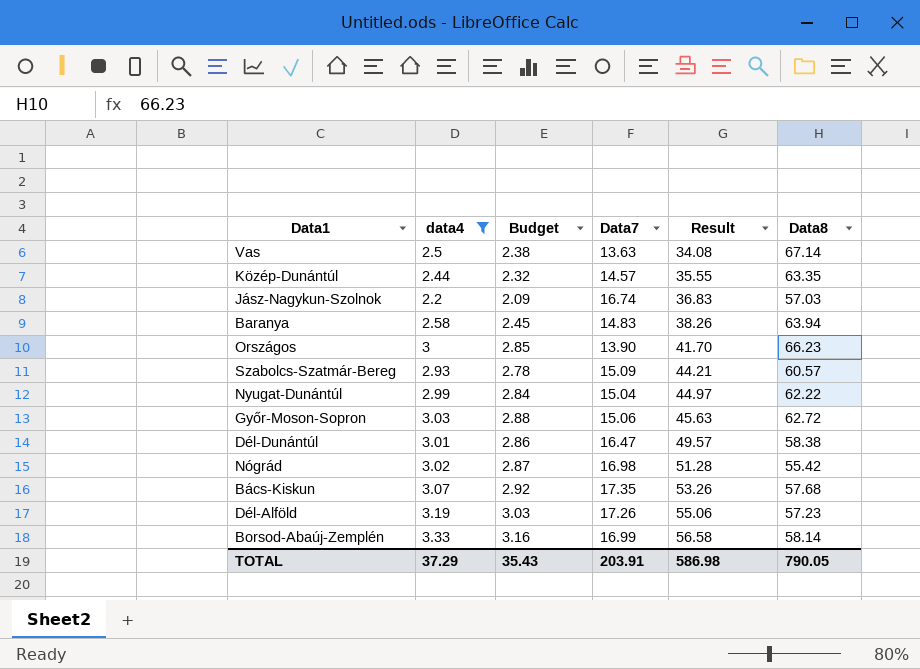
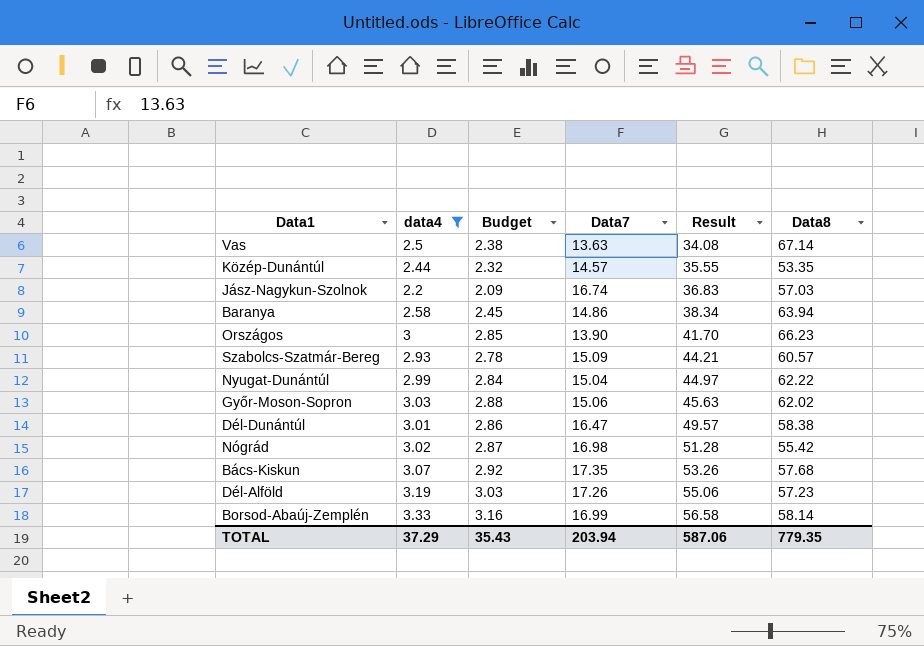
Közép-Dunántúl | Data8: 63.35 -> 53.35
Baranya | Data7: 14.83 -> 14.86
Baranya | Result: 38.26 -> 38.34
Győr-Moson-Sopron | Data8: 62.72 -> 62.02
TOTAL | Data7: 203.91 -> 203.94
TOTAL | Result: 586.98 -> 587.06
TOTAL | Data8: 790.05 -> 779.35

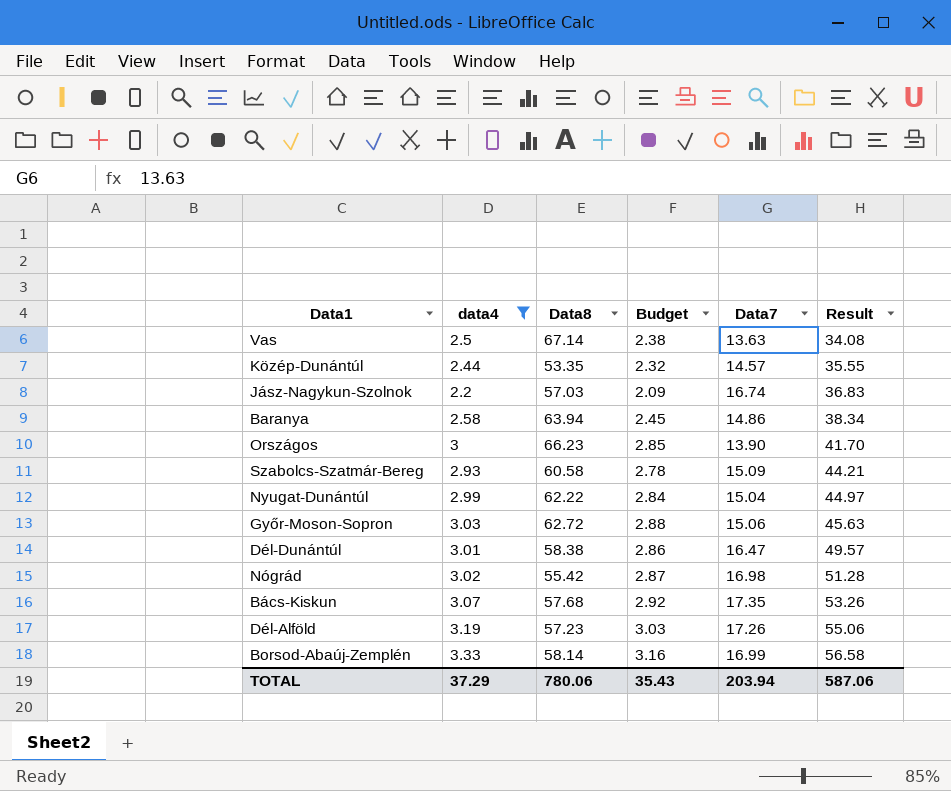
column Data8 | position: 6 -> 3
Szabolcs-Szatmár-Bereg | Data8: 60.57 -> 60.58
Győr-Moson-Sopron | Data8: 62.02 -> 62.72
TOTAL | Data8: 779.35 -> 780.06

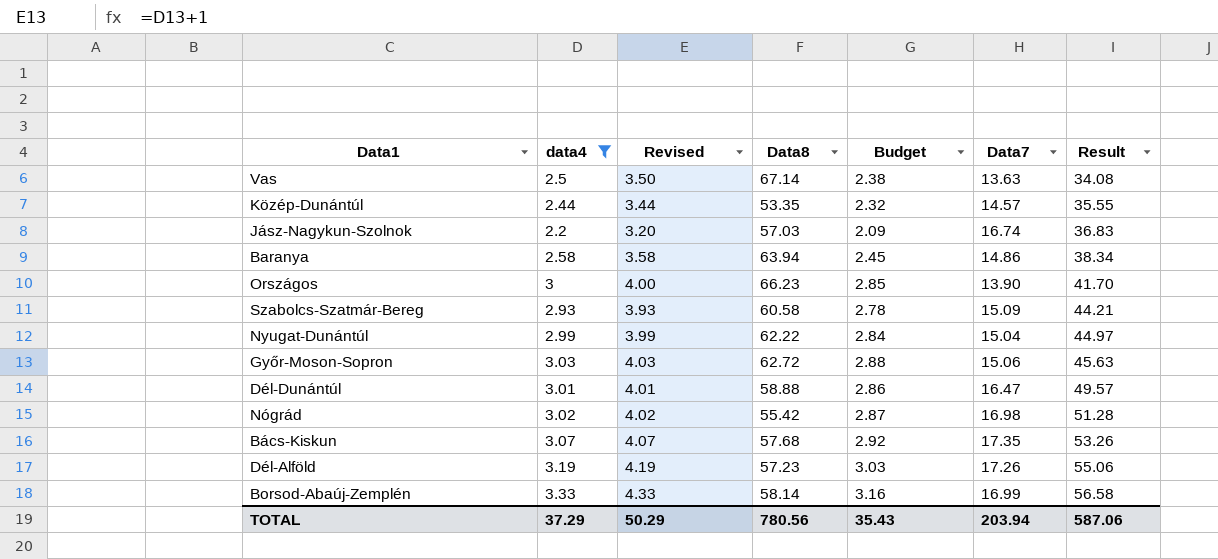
column Revised | formula: none -> [data4] + 1
Dél-Dunántúl | Data8: 58.38 -> 58.88
TOTAL | Data8: 780.06 -> 780.56

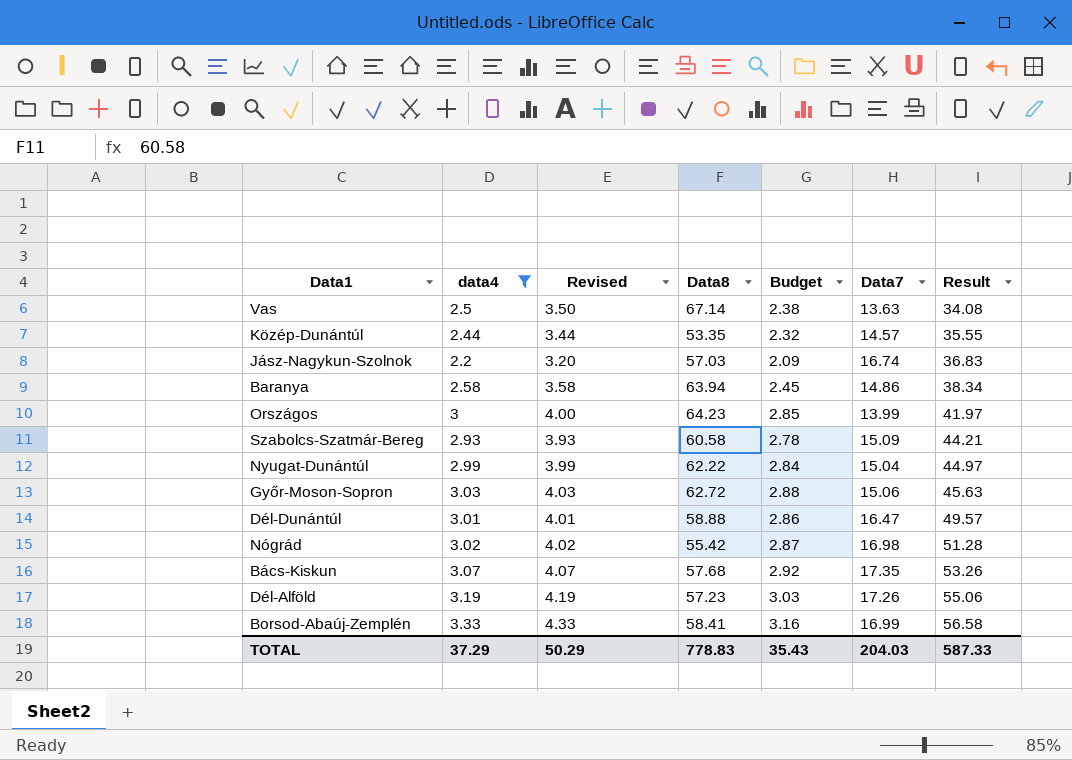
Országos | Data8: 66.23 -> 64.23
Országos | Data7: 13.90 -> 13.99
Országos | Result: 41.70 -> 41.97
Borsod-Abaúj-Zemplén | Data8: 58.14 -> 58.41
TOTAL | Data8: 780.56 -> 778.83
TOTAL | Data7: 203.94 -> 204.03
TOTAL | Result: 587.06 -> 587.33

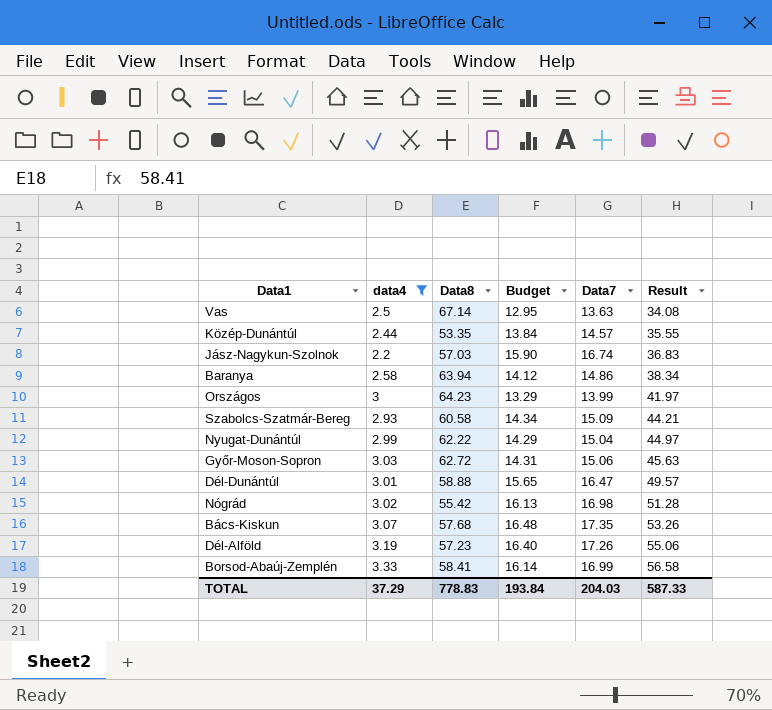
column Revised | formula: [data4] + 1 -> none
column Budget | formula: [data4] * 0.95 -> [Data7] * 0.95
TOTAL | Budget: 35.43 -> 193.84

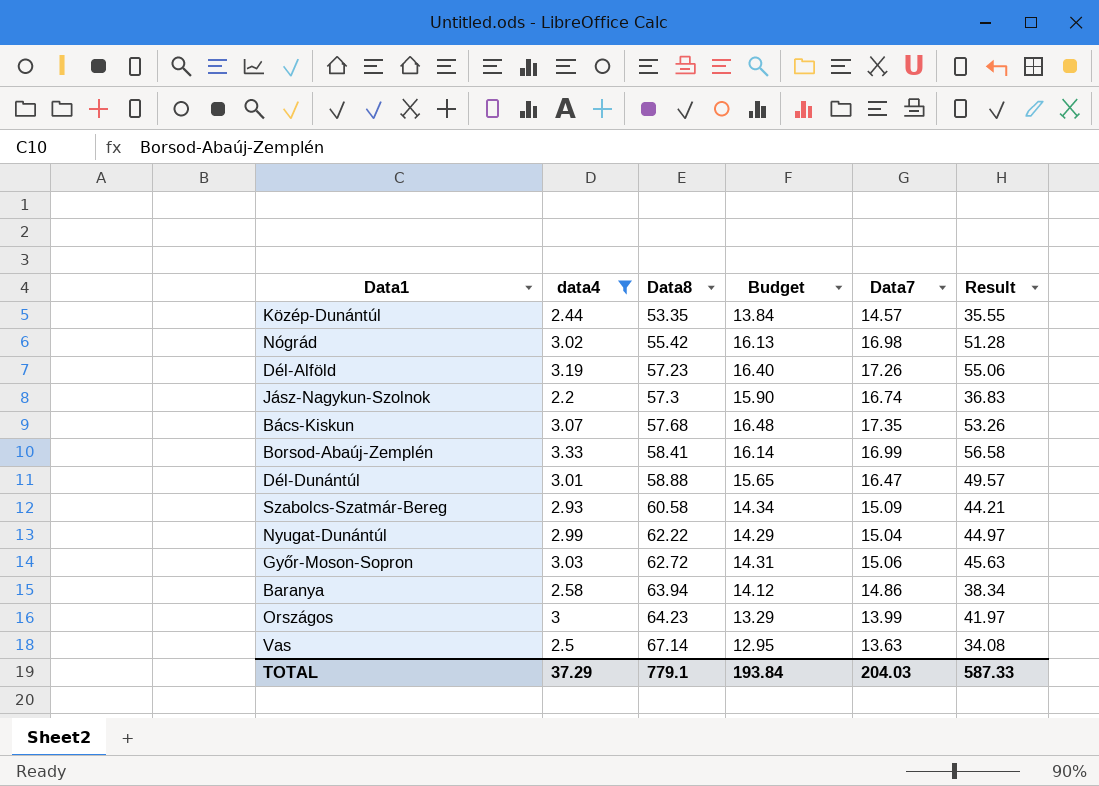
row order: Result ascending -> Data8 ascending
Jász-Nagykun-Szolnok | Data8: 57.03 -> 57.3
TOTAL | Data8: 778.83 -> 779.1

